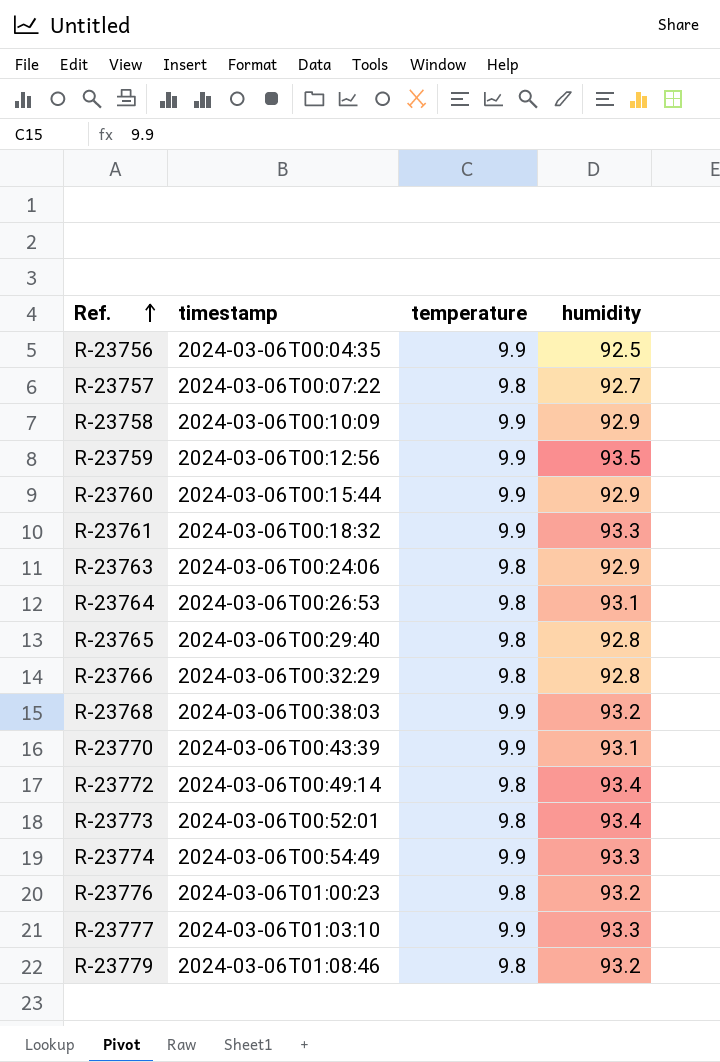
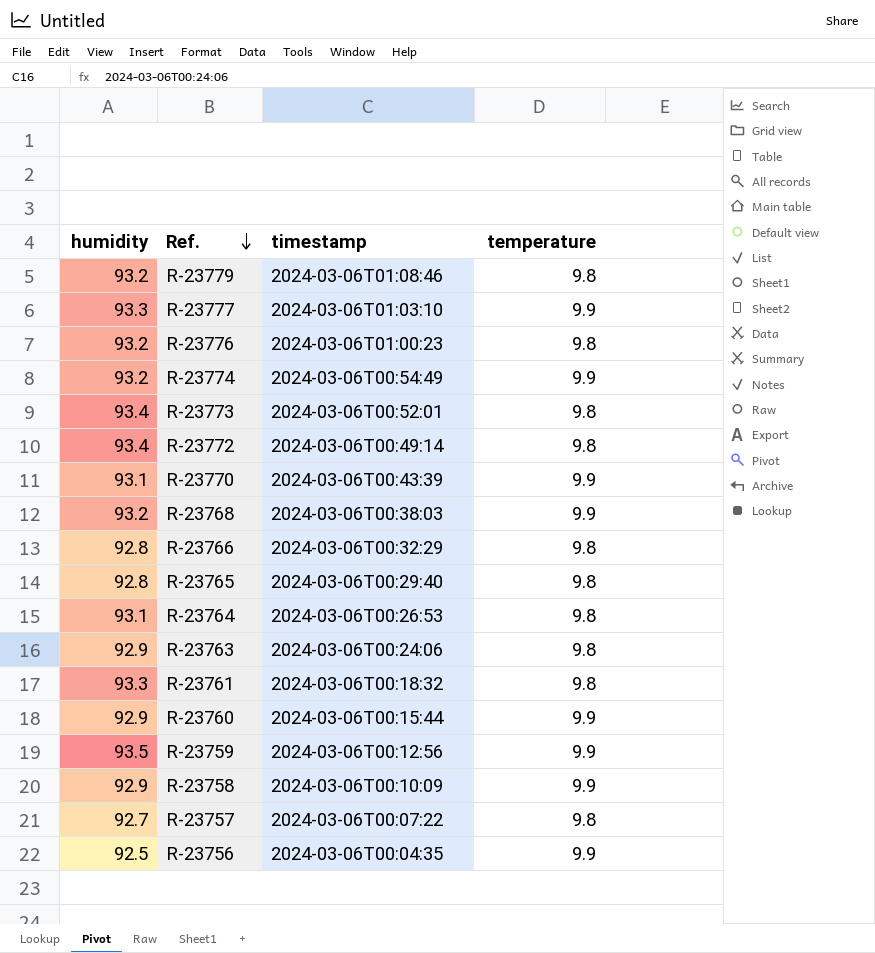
row order: Ref. ascending -> Ref. descending
column humidity | position: 4 -> 1
R-23774 | humidity: 93.3 -> 93.2
R-23761 | temperature: 9.9 -> 9.8

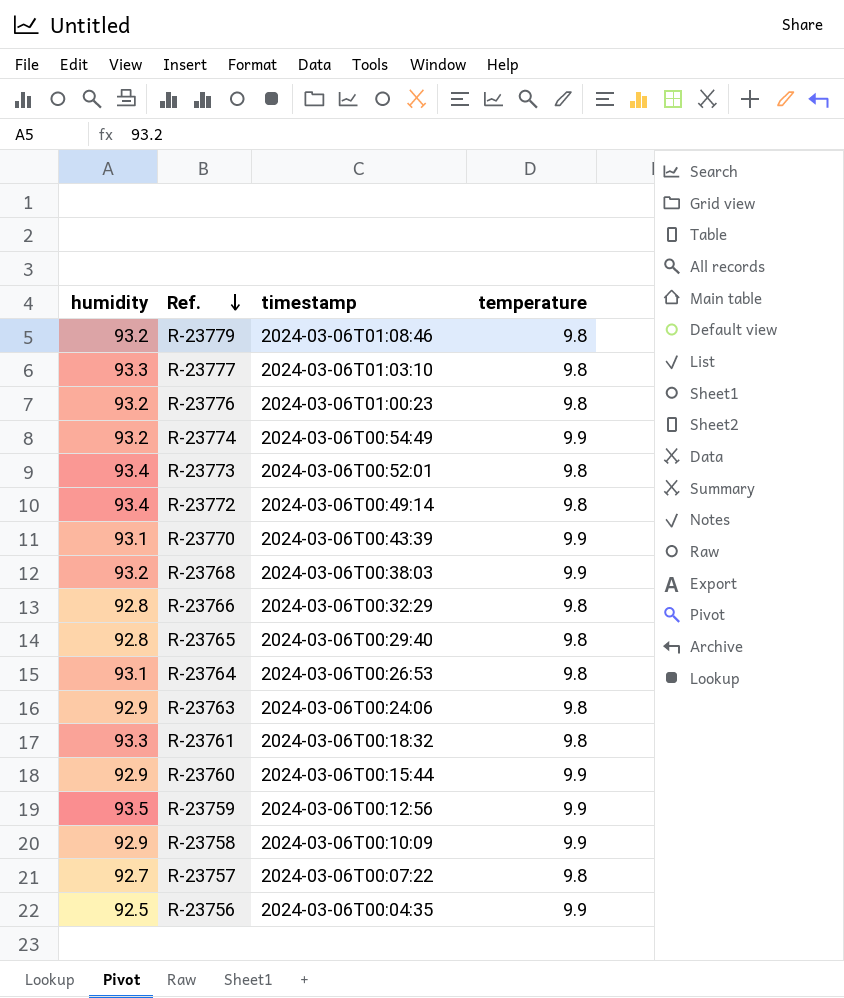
R-23777 | temperature: 9.9 -> 9.8

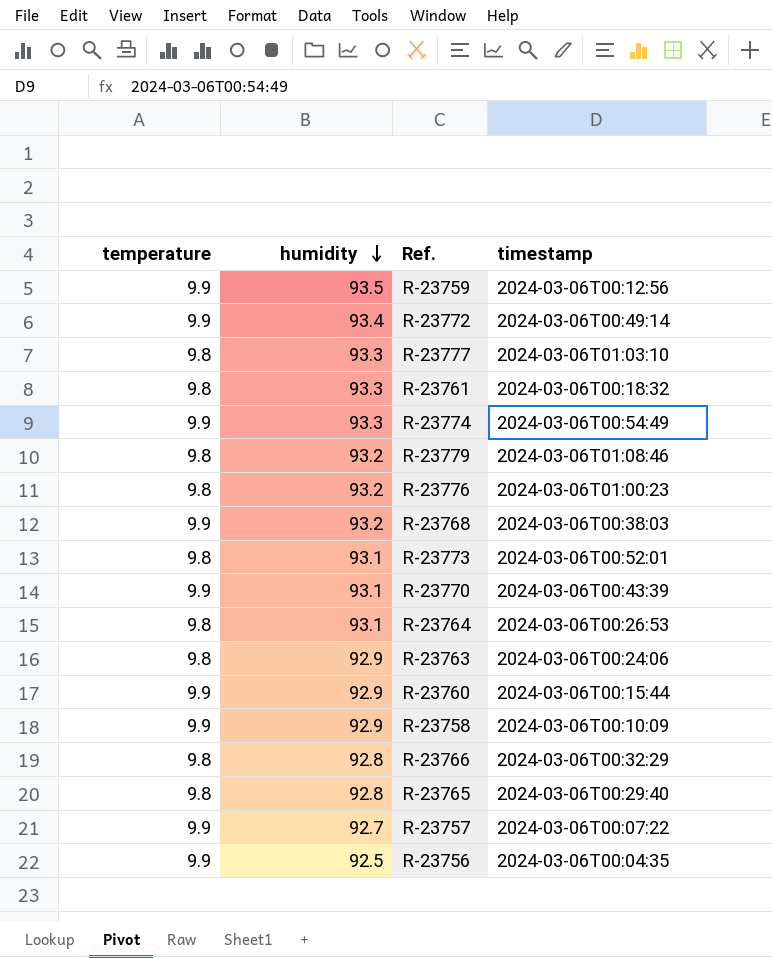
row order: Ref. descending -> humidity descending
column temperature | position: 4 -> 1
R-23772 | temperature: 9.8 -> 9.9
R-23774 | humidity: 93.2 -> 93.3
R-23773 | humidity: 93.4 -> 93.1
R-23757 | temperature: 9.8 -> 9.9

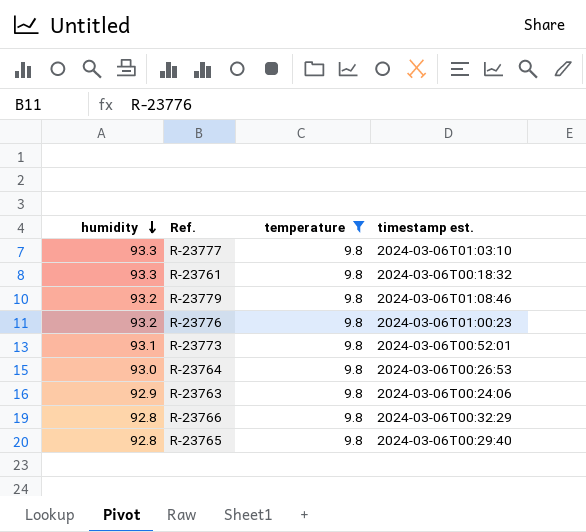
filter: none -> temperature = 9.8
column temperature | position: 1 -> 3
column name: timestamp -> timestamp est.
R-23764 | humidity: 93.1 -> 93.0

